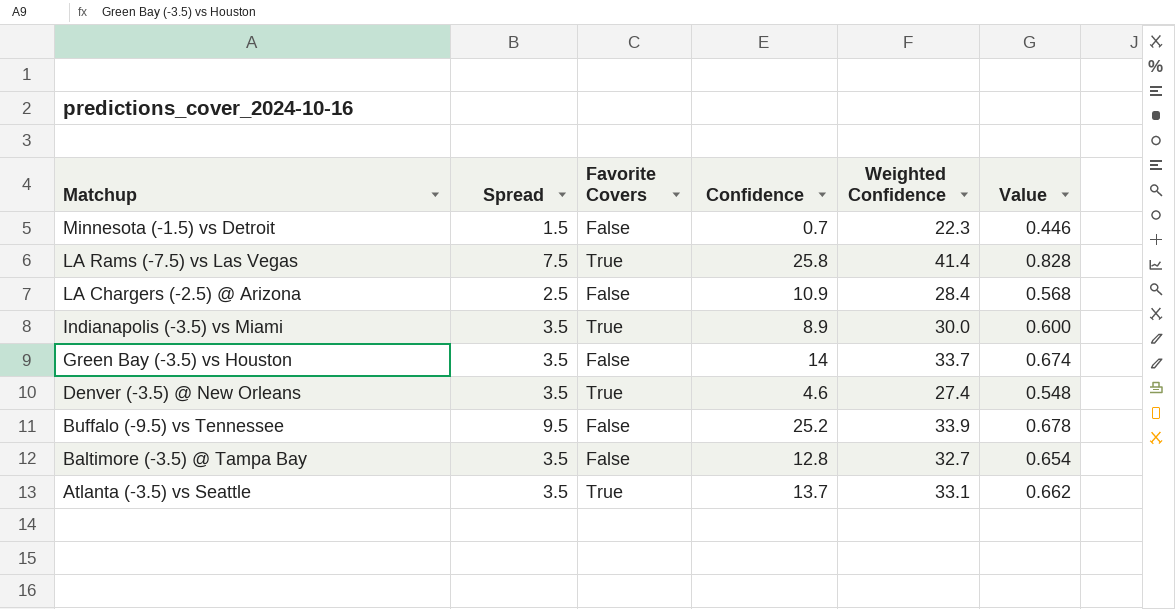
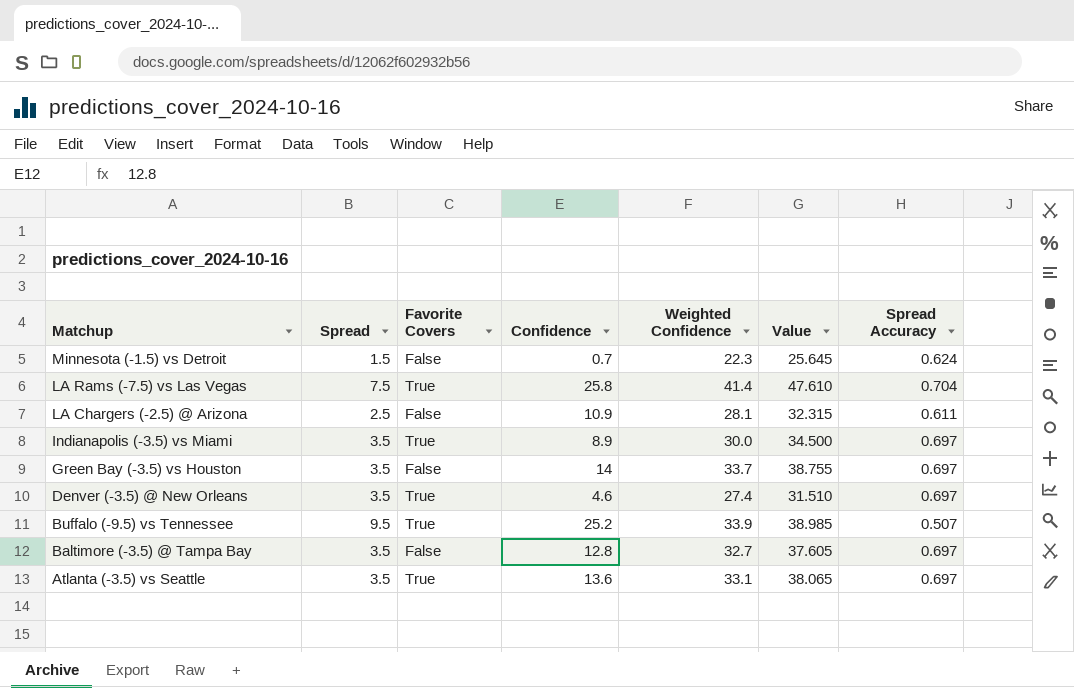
column Value | formula: [Weighted Confidence] * 0.02 -> [Weighted Confidence] * 1.15
column Spread Accuracy | position: none -> 7
LA Chargers (-2.5) @ Arizona | Weighted Confidence: 28.4 -> 28.1
Buffalo (-9.5) vs Tennessee | Favorite Covers: False -> True
Atlanta (-3.5) vs Seattle | Confidence: 13.7 -> 13.6

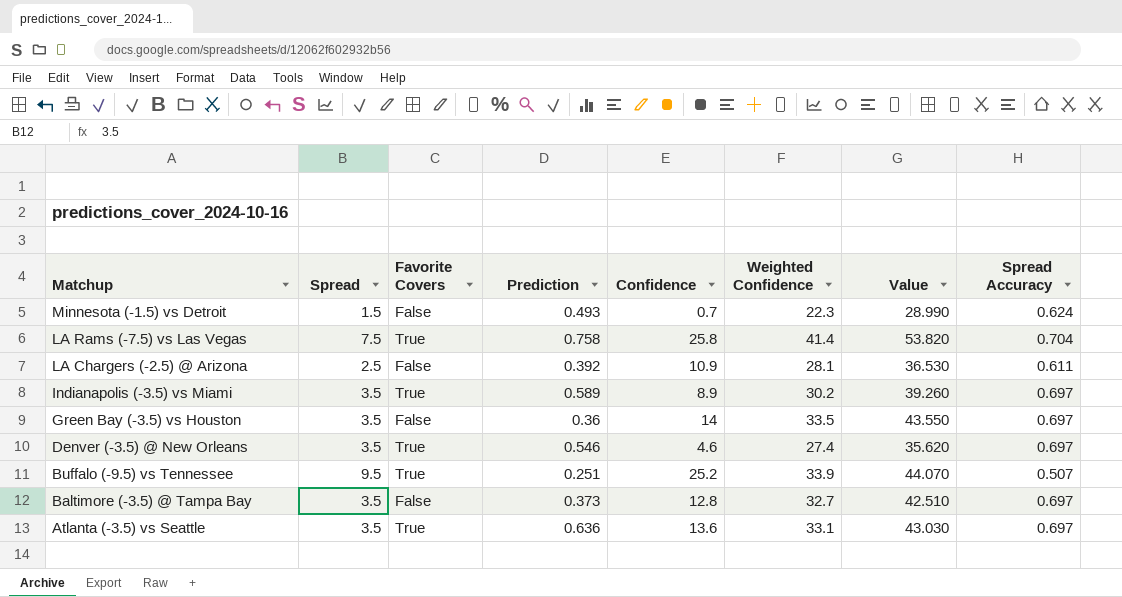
column Prediction | position: none -> 4
column Value | formula: [Weighted Confidence] * 1.15 -> [Weighted Confidence] * 1.3
Indianapolis (-3.5) vs Miami | Weighted Confidence: 30.0 -> 30.2
Green Bay (-3.5) vs Houston | Weighted Confidence: 33.7 -> 33.5

